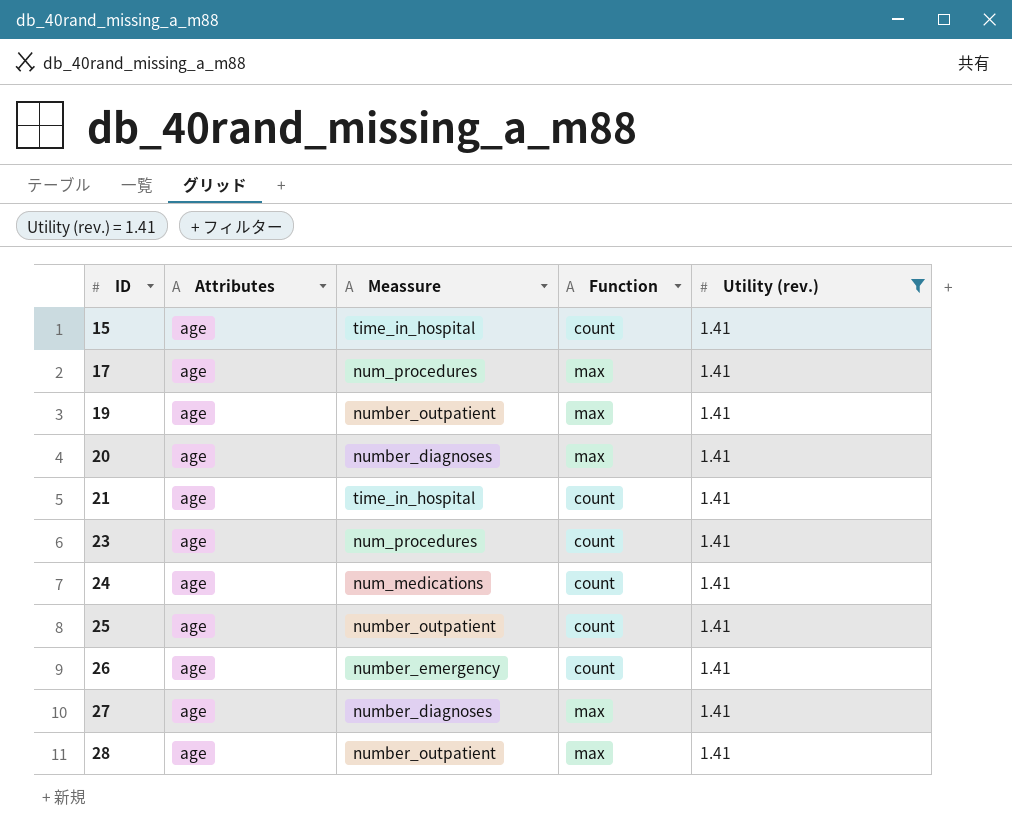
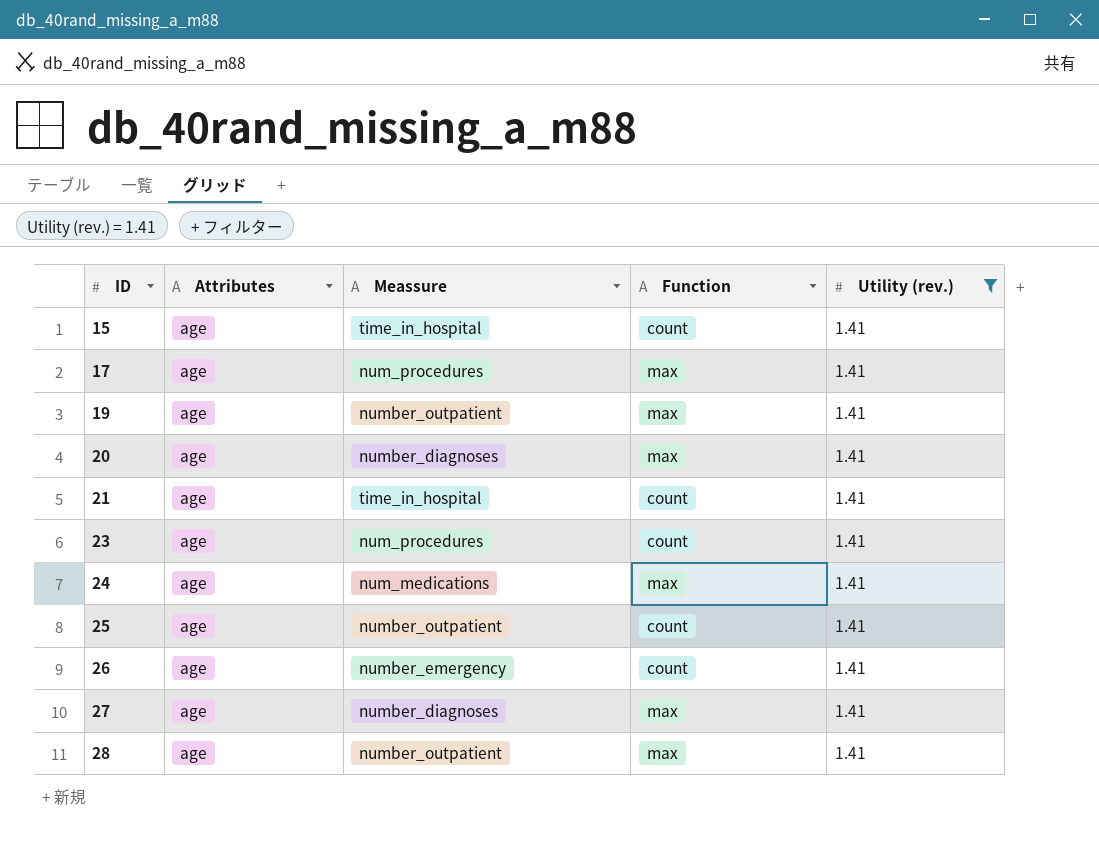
24 | Function: count -> max

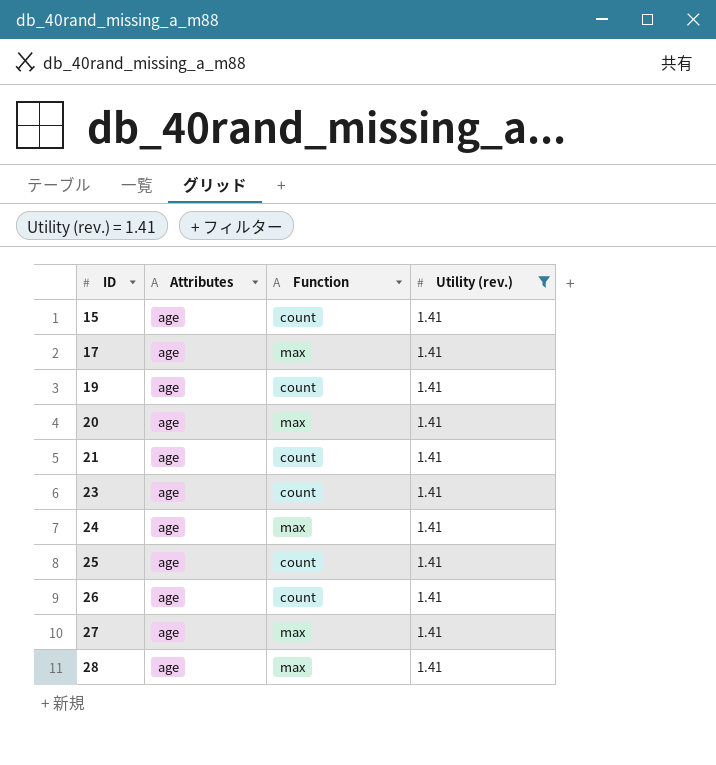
column Meassure | position: 3 -> none
19 | Function: max -> count

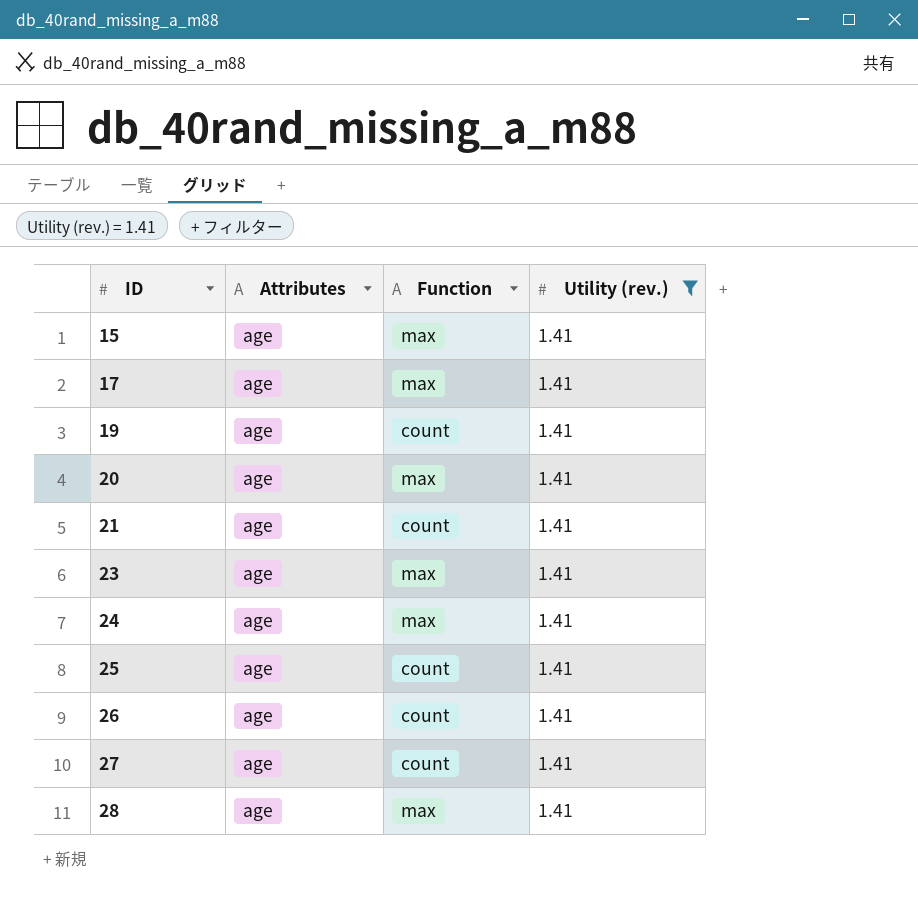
15 | Function: count -> max
23 | Function: count -> max
27 | Function: max -> count

